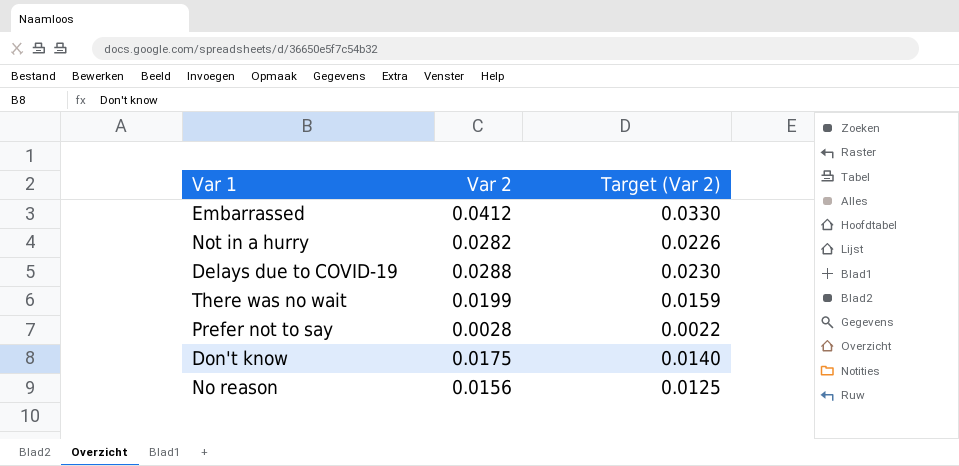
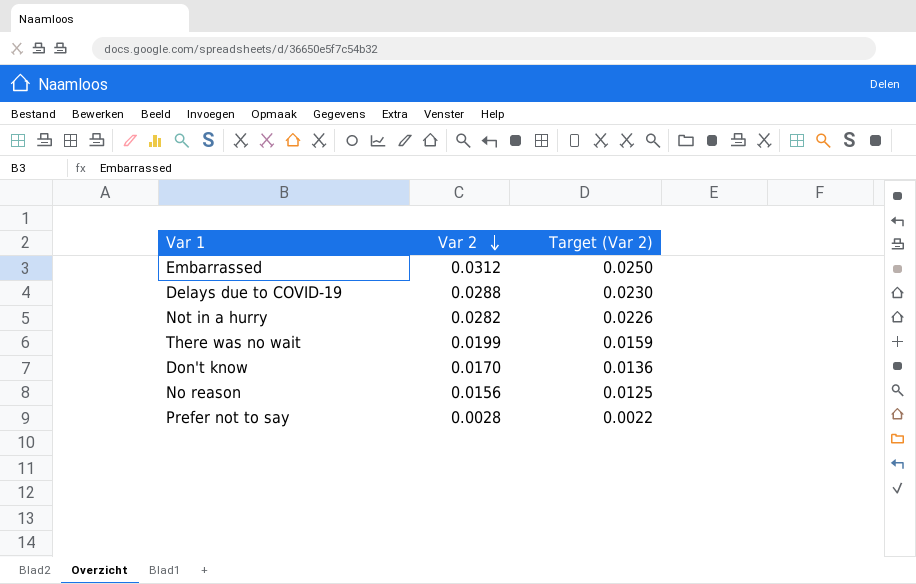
row order: none -> Var 2 descending
Embarrassed | Var 2: 0.0412 -> 0.0312
Embarrassed | Target (Var 2): 0.0330 -> 0.0250
Don't know | Var 2: 0.0175 -> 0.0170
Don't know | Target (Var 2): 0.0140 -> 0.0136

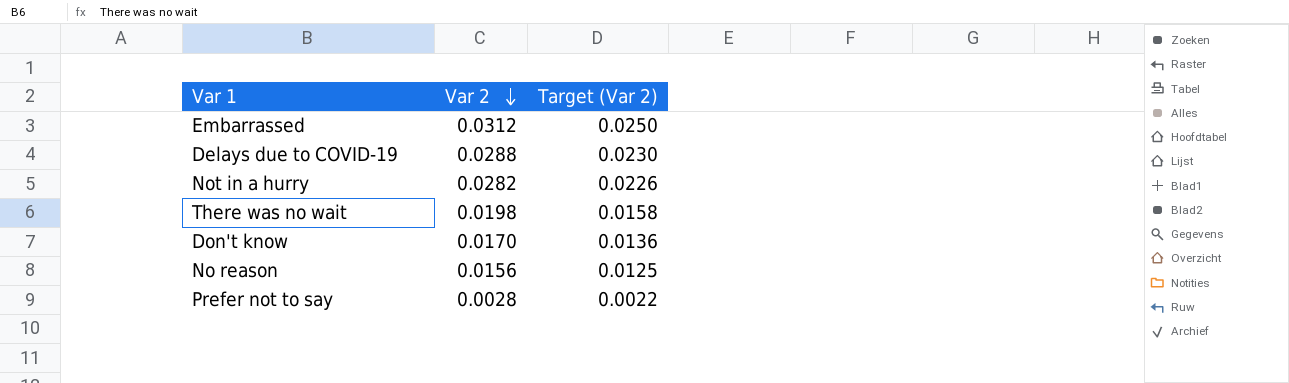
There was no wait | Var 2: 0.0199 -> 0.0198
There was no wait | Target (Var 2): 0.0159 -> 0.0158

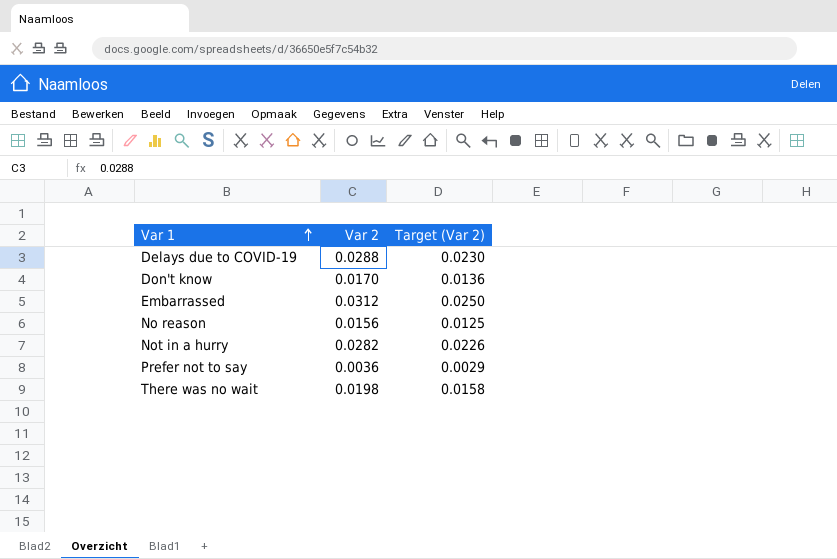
row order: Var 2 descending -> Var 1 ascending
Prefer not to say | Var 2: 0.0028 -> 0.0036
Prefer not to say | Target (Var 2): 0.0022 -> 0.0029

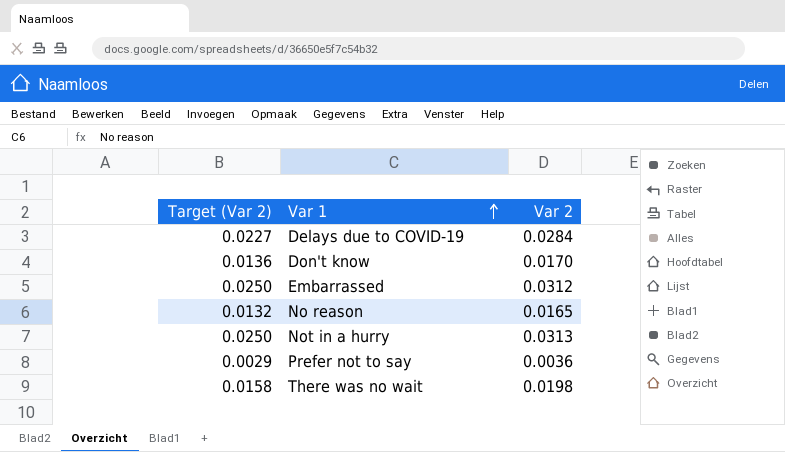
column Target (Var 2) | position: 3 -> 1
Delays due to COVID-19 | Target (Var 2): 0.0230 -> 0.0227
Delays due to COVID-19 | Var 2: 0.0288 -> 0.0284
No reason | Target (Var 2): 0.0125 -> 0.0132
No reason | Var 2: 0.0156 -> 0.0165
Not in a hurry | Target (Var 2): 0.0226 -> 0.0250
Not in a hurry | Var 2: 0.0282 -> 0.0313

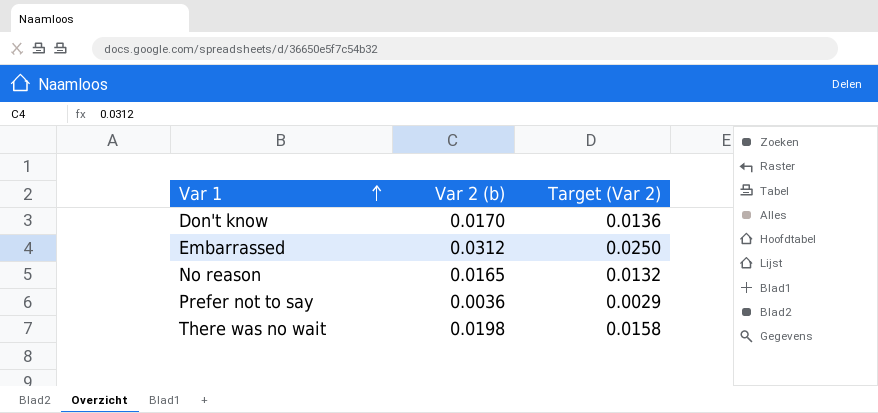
column name: Var 2 -> Var 2 (b)
column Target (Var 2) | position: 1 -> 3
row Delays due to COVID-19: 0.0227 | 0.0284 -> none
row Not in a hurry: 0.0250 | 0.0313 -> none

